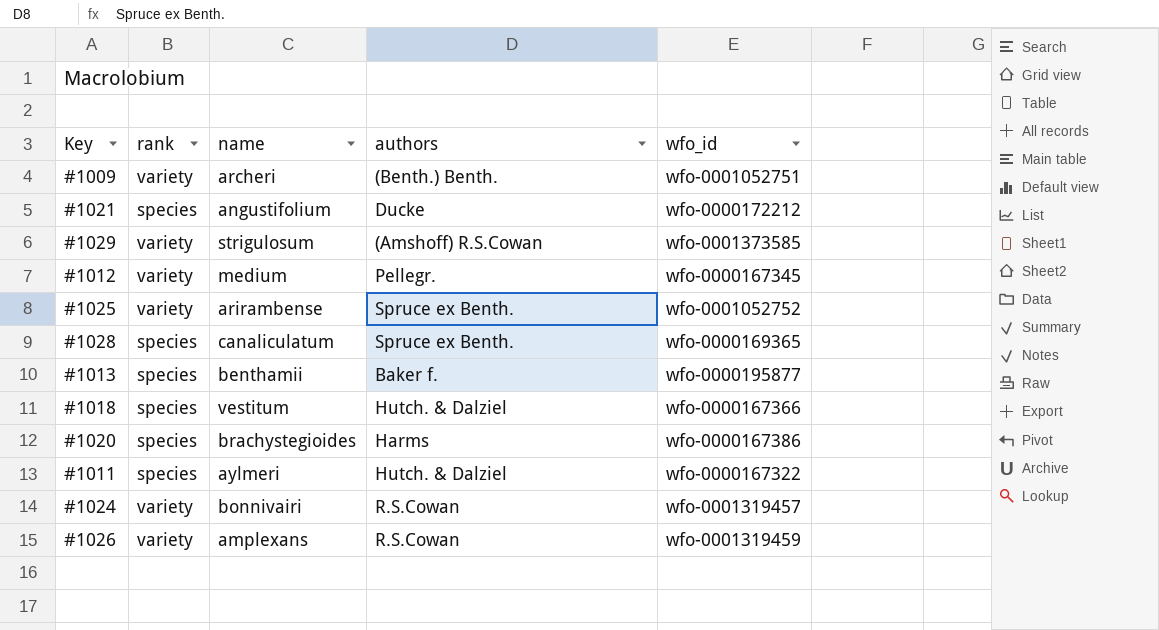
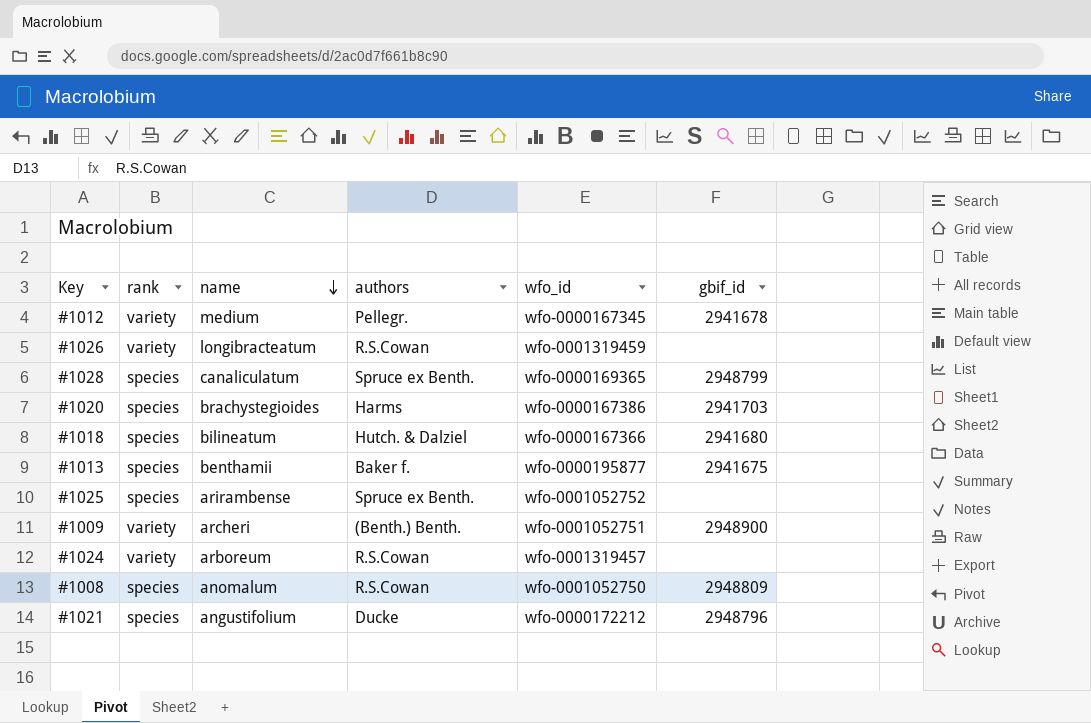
row order: none -> name descending
column gbif_id | position: none -> 6
row #1029: variety | strigulosum | (Amshoff) R.S.Cowan | wfo-0001373585 -> none
row #1011: species | aylmeri | Hutch. & Dalziel | wfo-0000167322 -> none
#1026 | name: amplexans -> longibracteatum
#1018 | name: vestitum -> bilineatum
#1025 | rank: variety -> species
#1024 | name: bonnivairi -> arboreum
row #1008: none -> species | anomalum | R.S.Cowan | wfo-0001052750 | 2948809

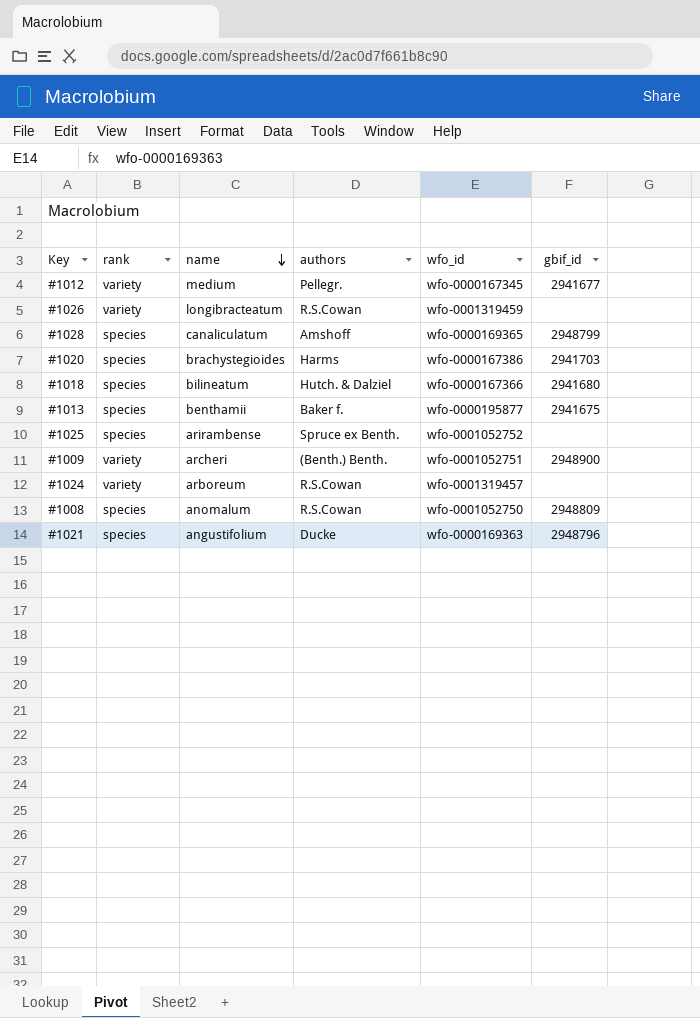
#1012 | gbif_id: 2941678 -> 2941677
#1028 | authors: Spruce ex Benth. -> Amshoff
#1021 | wfo_id: wfo-0000172212 -> wfo-0000169363

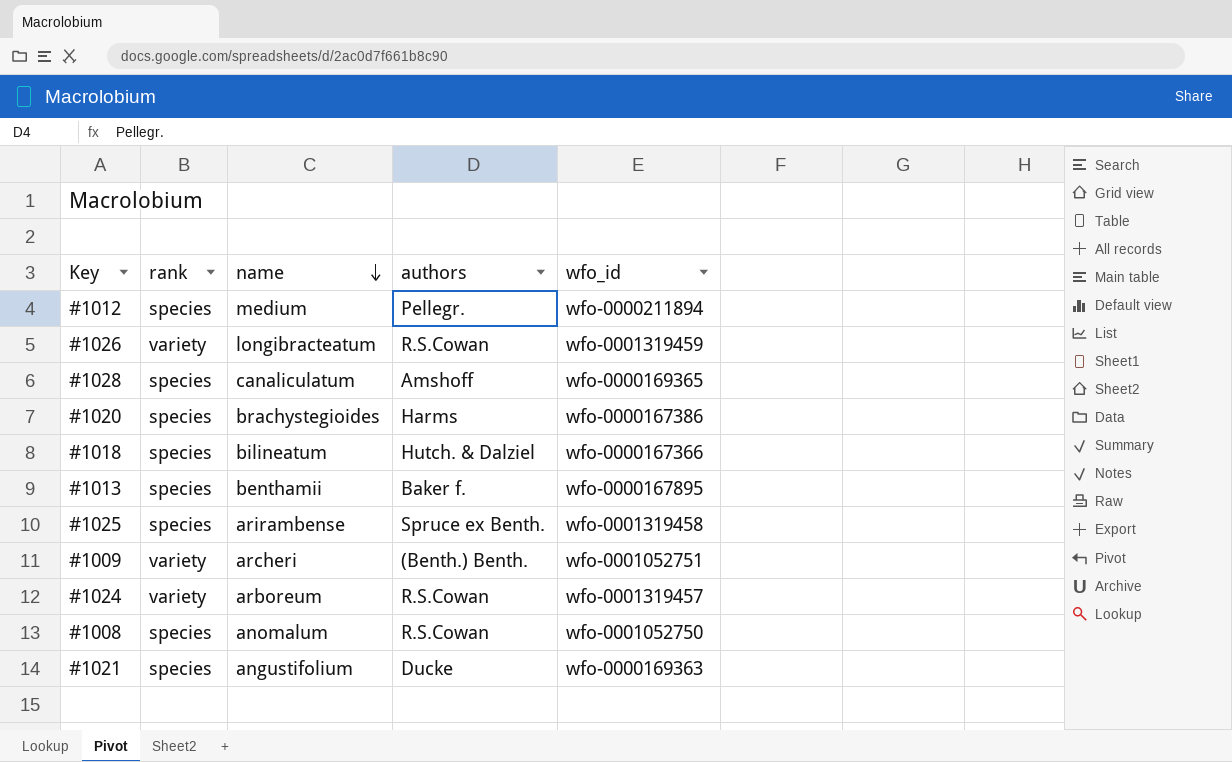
column gbif_id | position: 6 -> none
#1012 | rank: variety -> species
#1012 | wfo_id: wfo-0000167345 -> wfo-0000211894
#1013 | wfo_id: wfo-0000195877 -> wfo-0000167895
#1025 | wfo_id: wfo-0001052752 -> wfo-0001319458

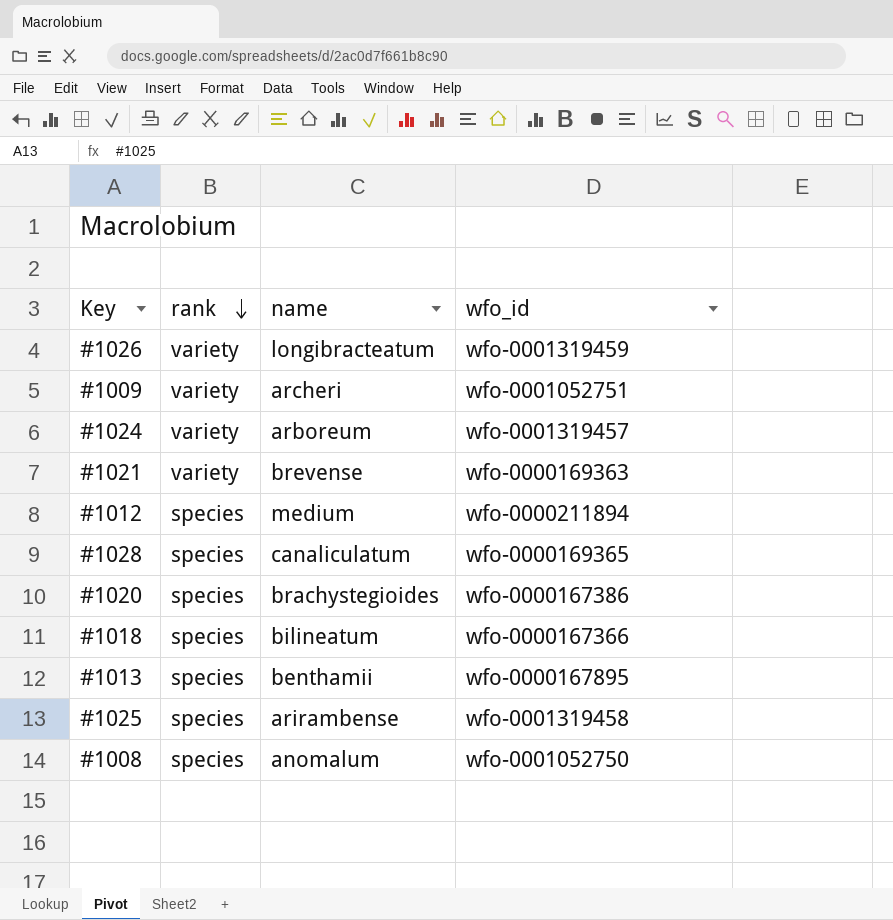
row order: name descending -> rank descending
column authors | position: 4 -> none
#1021 | rank: species -> variety
#1021 | name: angustifolium -> brevense

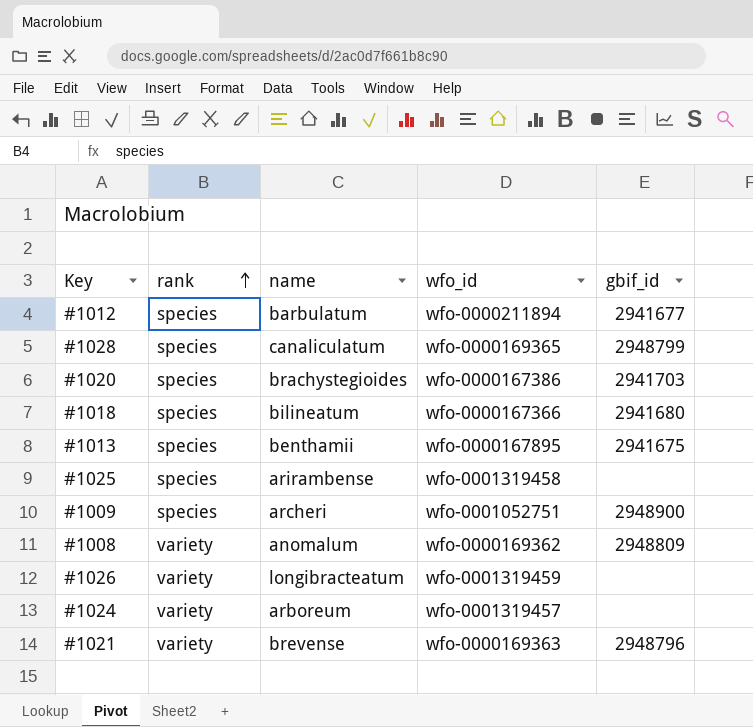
row order: rank descending -> rank ascending
column gbif_id | position: none -> 5
#1012 | name: medium -> barbulatum
#1009 | rank: variety -> species
#1008 | rank: species -> variety
#1008 | wfo_id: wfo-0001052750 -> wfo-0000169362

